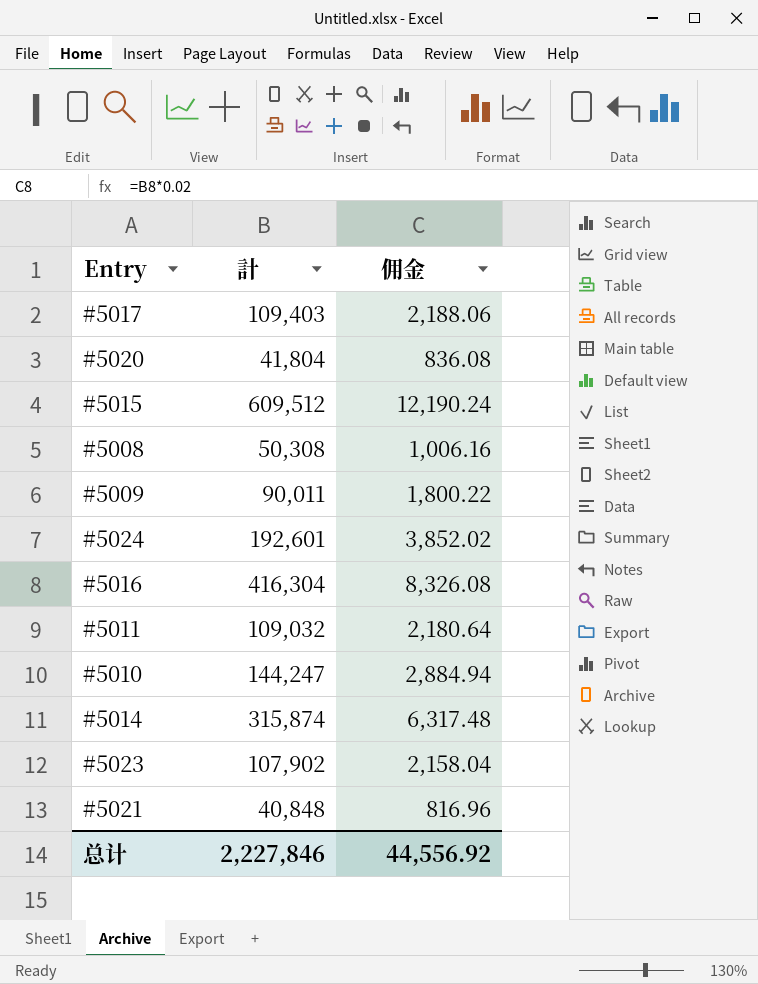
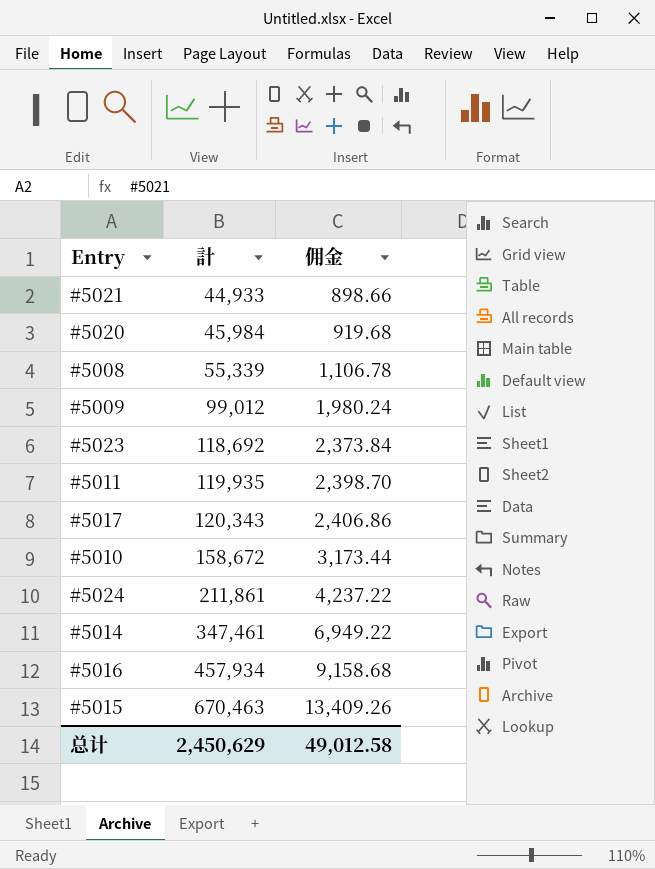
row order: none -> 計 ascending
#5021 | 計: 40,848 -> 44,933
#5021 | 佣金: 816.96 -> 898.66
#5020 | 計: 41,804 -> 45,984
#5020 | 佣金: 836.08 -> 919.68
#5008 | 計: 50,308 -> 55,339
#5008 | 佣金: 1,006.16 -> 1,106.78
#5009 | 計: 90,011 -> 99,012
#5009 | 佣金: 1,800.22 -> 1,980.24
#5023 | 計: 107,902 -> 118,692
#5023 | 佣金: 2,158.04 -> 2,373.84
#5011 | 計: 109,032 -> 119,935
#5011 | 佣金: 2,180.64 -> 2,398.70
#5017 | 計: 109,403 -> 120,343
#5017 | 佣金: 2,188.06 -> 2,406.86
#5010 | 計: 144,247 -> 158,672
#5010 | 佣金: 2,884.94 -> 3,173.44
#5024 | 計: 192,601 -> 211,861
#5024 | 佣金: 3,852.02 -> 4,237.22
#5014 | 計: 315,874 -> 347,461
#5014 | 佣金: 6,317.48 -> 6,949.22
#5016 | 計: 416,304 -> 457,934
#5016 | 佣金: 8,326.08 -> 9,158.68
#5015 | 計: 609,512 -> 670,463
#5015 | 佣金: 12,190.24 -> 13,409.26
总计 | 計: 2,227,846 -> 2,450,629
总计 | 佣金: 44,556.92 -> 49,012.58

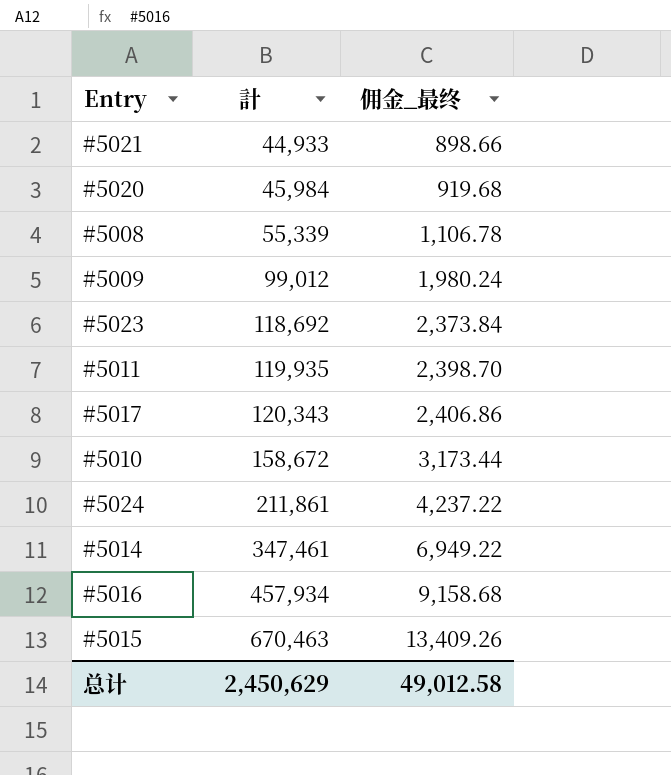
column name: 佣金 -> 佣金_最终

